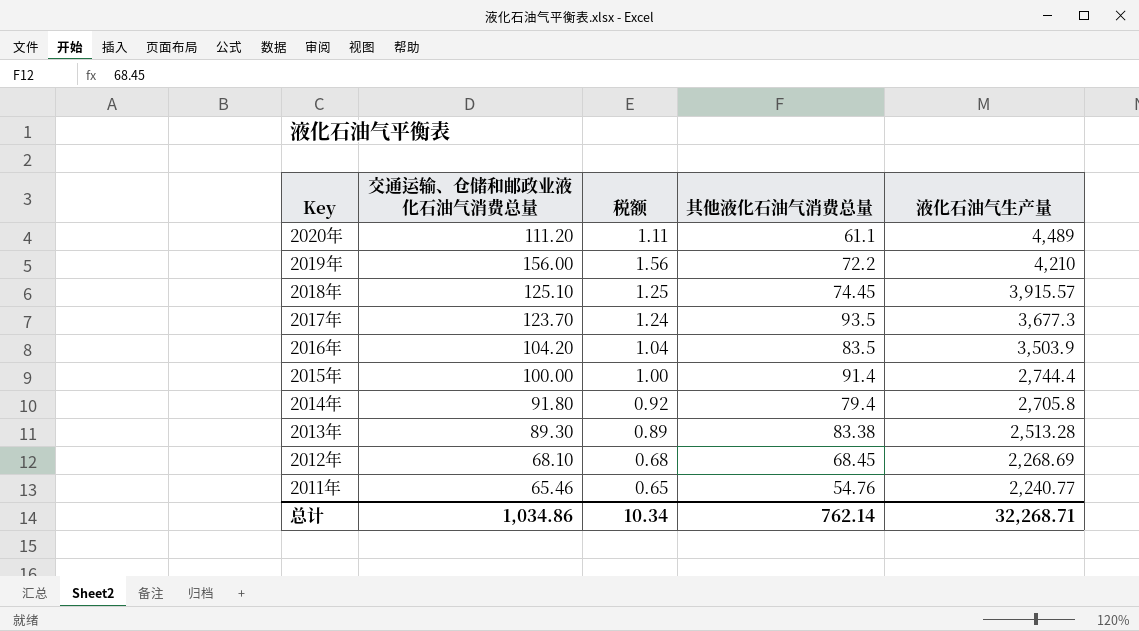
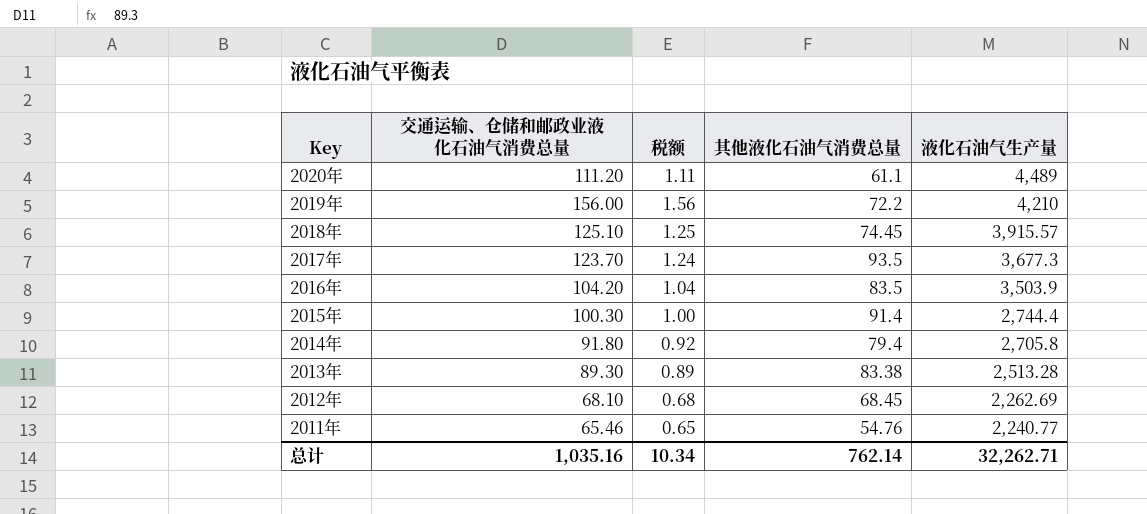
2015年 | 交通运输、仓储和邮政业液化石油气消费总量: 100.00 -> 100.30
2012年 | 液化石油气生产量: 2,268.69 -> 2,262.69
总计 | 交通运输、仓储和邮政业液化石油气消费总量: 1,034.86 -> 1,035.16
总计 | 液化石油气生产量: 32,268.71 -> 32,262.71

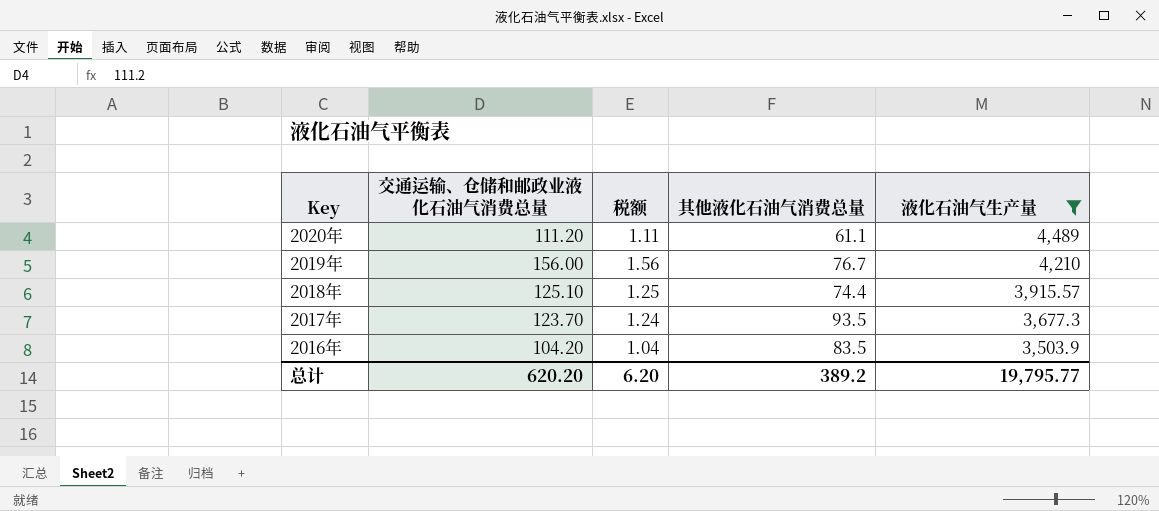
filter: none -> 液化石油气生产量 >= 3,503.9
2019年 | 其他液化石油气消费总量: 72.2 -> 76.7
2018年 | 其他液化石油气消费总量: 74.45 -> 74.4
总计 | 交通运输、仓储和邮政业液化石油气消费总量: 1,035.16 -> 620.20
总计 | 税额: 10.34 -> 6.20
总计 | 其他液化石油气消费总量: 762.14 -> 389.2
总计 | 液化石油气生产量: 32,262.71 -> 19,795.77

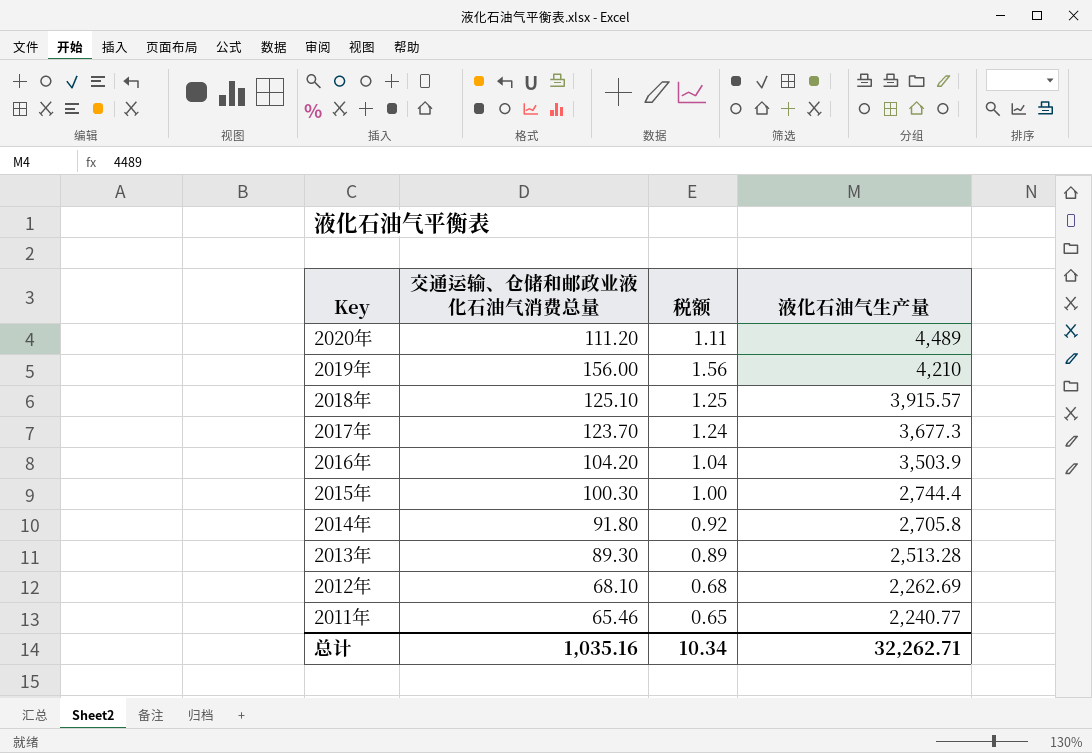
filter: 液化石油气生产量 >= 3,503.9 -> none
column 其他液化石油气消费总量 | position: 4 -> none
总计 | 交通运输、仓储和邮政业液化石油气消费总量: 620.20 -> 1,035.16
总计 | 税额: 6.20 -> 10.34
总计 | 液化石油气生产量: 19,795.77 -> 32,262.71

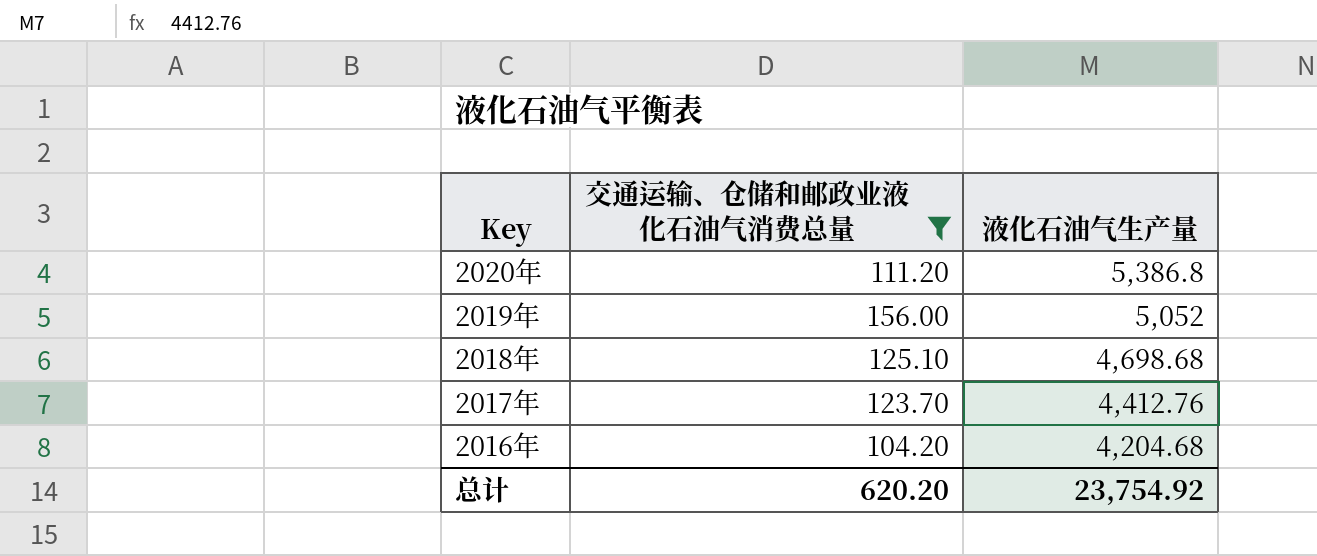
filter: none -> 交通运输、仓储和邮政业液化石油气消费总量 >= 104.20
column 税额 | formula: [交通运输、仓储和邮政业液化石油气消费总量] * 0.01 -> none
2020年 | 液化石油气生产量: 4,489 -> 5,386.8
2019年 | 液化石油气生产量: 4,210 -> 5,052
2018年 | 液化石油气生产量: 3,915.57 -> 4,698.68
2017年 | 液化石油气生产量: 3,677.3 -> 4,412.76
2016年 | 液化石油气生产量: 3,503.9 -> 4,204.68
总计 | 交通运输、仓储和邮政业液化石油气消费总量: 1,035.16 -> 620.20
总计 | 液化石油气生产量: 32,262.71 -> 23,754.92

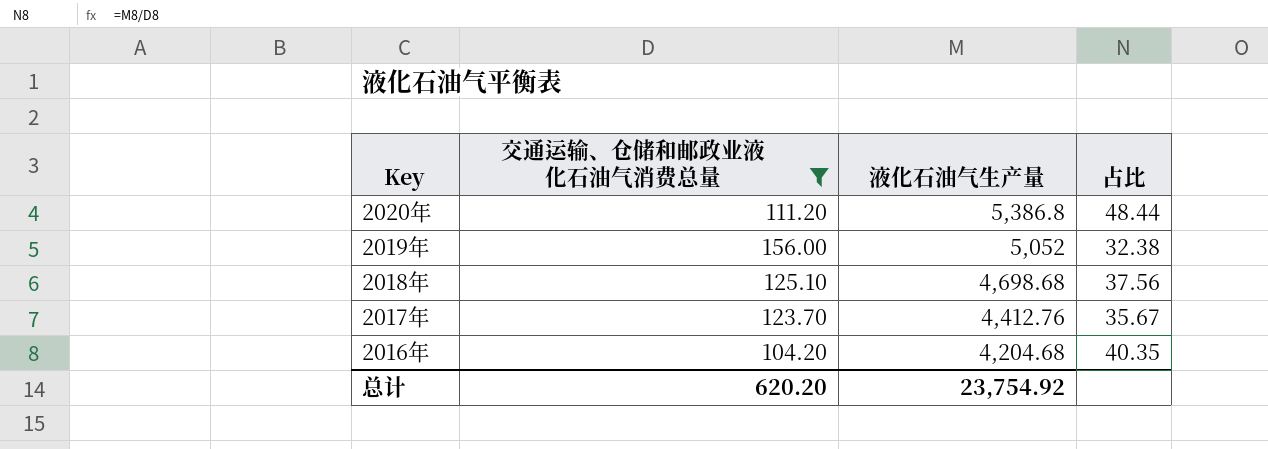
column 占比 | formula: none -> [液化石油气生产量] / [交通运输、仓储和邮政业液化石油气消费总量]

